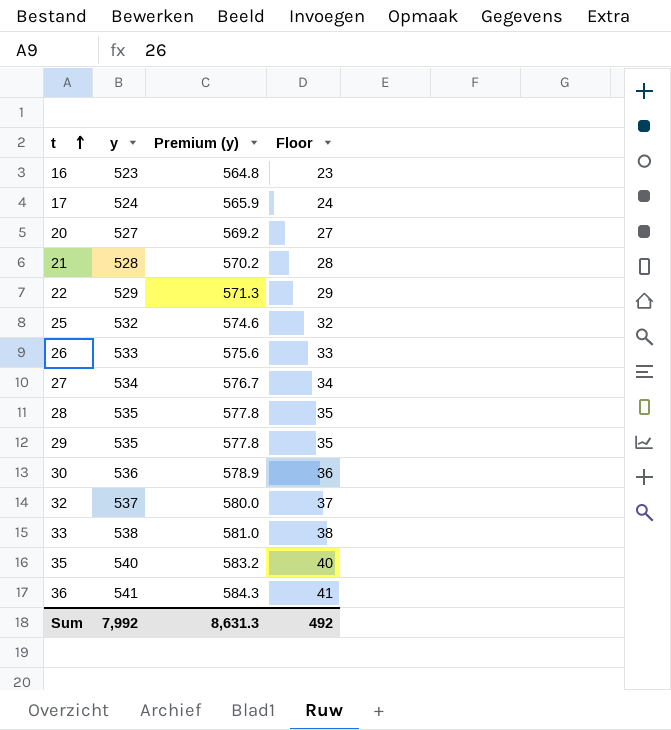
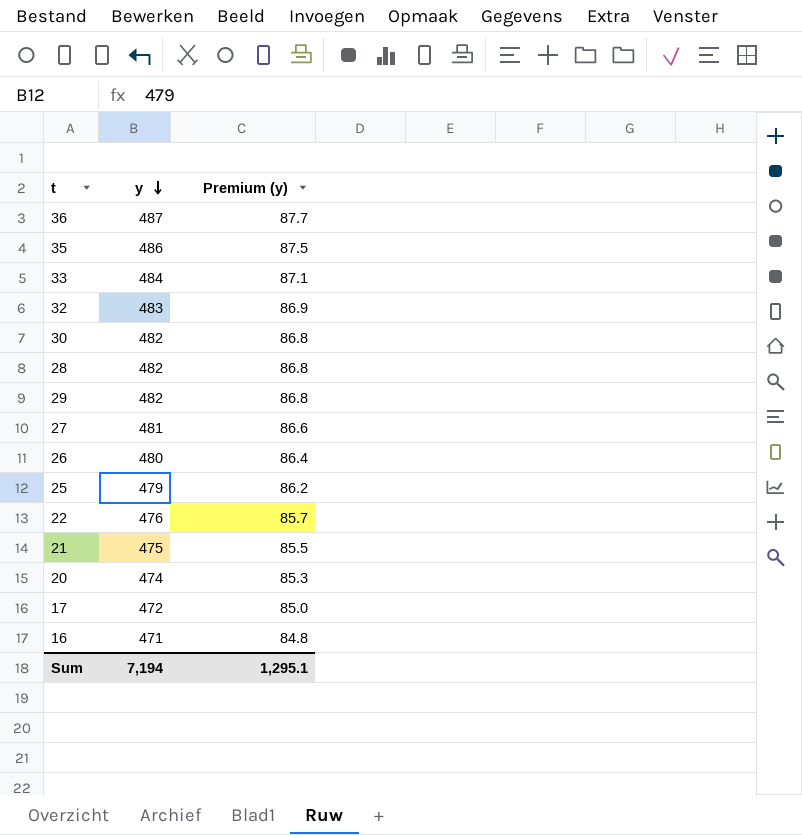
row order: t ascending -> y descending
column Floor | formula: [y] - 500 -> none
column Premium (y) | formula: [y] * 1.08 -> [y] * 0.18
36 | y: 541 -> 487
35 | y: 540 -> 486
33 | y: 538 -> 484
32 | y: 537 -> 483
30 | y: 536 -> 482
28 | y: 535 -> 482
29 | y: 535 -> 482
27 | y: 534 -> 481
26 | y: 533 -> 480
25 | y: 532 -> 479
22 | y: 529 -> 476
21 | y: 528 -> 475
20 | y: 527 -> 474
17 | y: 524 -> 472
16 | y: 523 -> 471
Sum | y: 7,992 -> 7,194
Sum | Premium (y): 8,631.3 -> 1,295.1

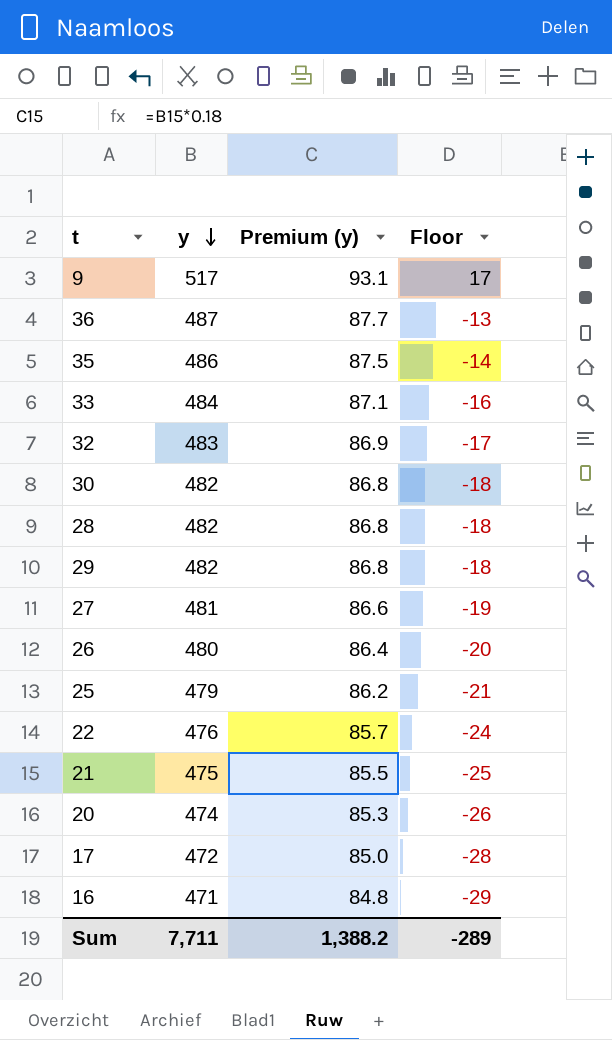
column Floor | formula: none -> [y] - 500
row 9: none -> 517 | 93.1 | 17
Sum | y: 7,194 -> 7,711
Sum | Premium (y): 1,295.1 -> 1,388.2

